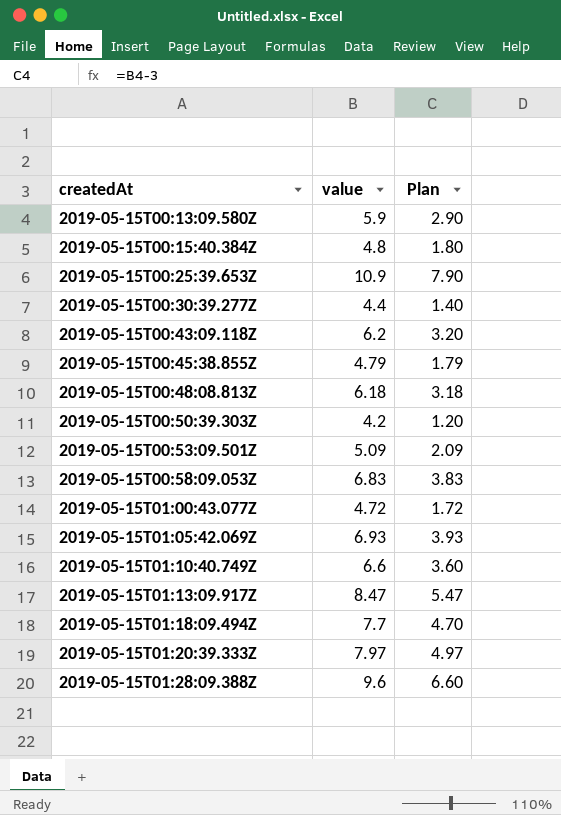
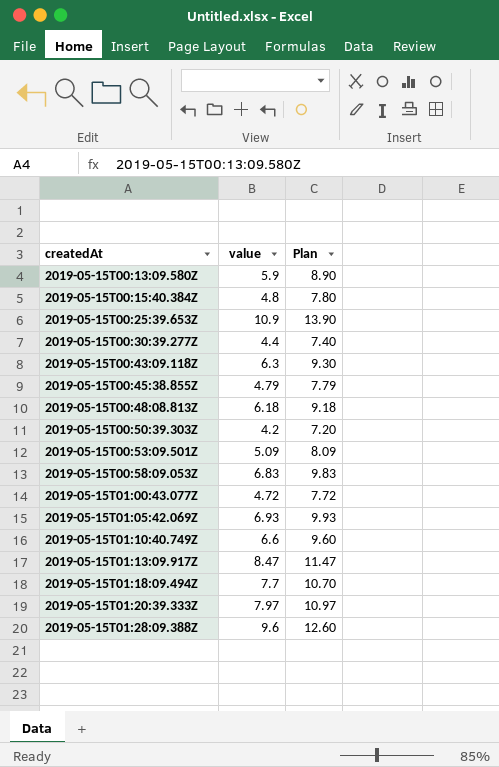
column Plan | formula: [value] - 3 -> [value] + 3
2019-05-15T00:43:09.118Z | value: 6.2 -> 6.3

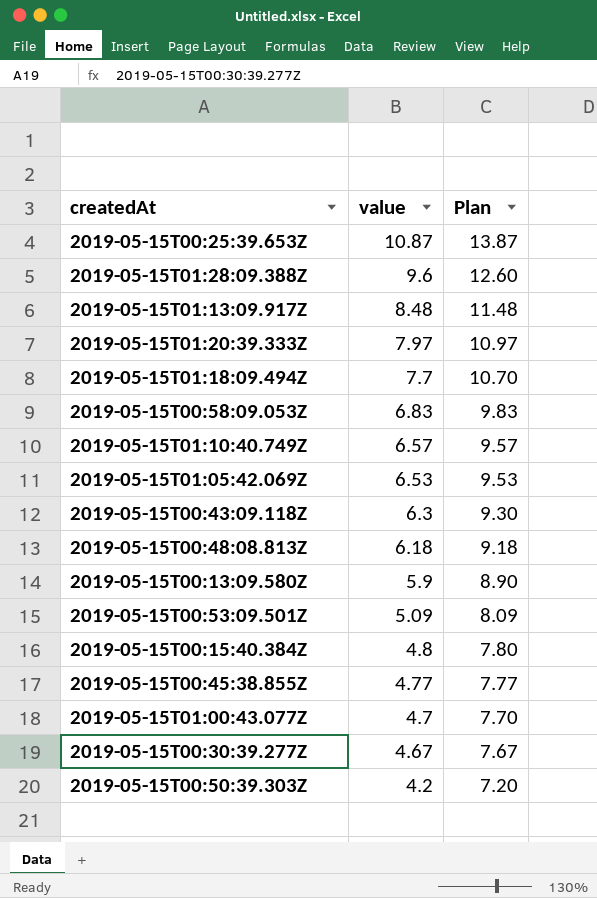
row order: createdAt ascending -> value descending
2019-05-15T00:25:39.653Z | value: 10.9 -> 10.87
2019-05-15T00:25:39.653Z | Plan: 13.90 -> 13.87
2019-05-15T01:13:09.917Z | value: 8.47 -> 8.48
2019-05-15T01:13:09.917Z | Plan: 11.47 -> 11.48
2019-05-15T01:10:40.749Z | value: 6.6 -> 6.57
2019-05-15T01:10:40.749Z | Plan: 9.60 -> 9.57
2019-05-15T01:05:42.069Z | value: 6.93 -> 6.53
2019-05-15T01:05:42.069Z | Plan: 9.93 -> 9.53
2019-05-15T00:45:38.855Z | value: 4.79 -> 4.77
2019-05-15T00:45:38.855Z | Plan: 7.79 -> 7.77
2019-05-15T01:00:43.077Z | value: 4.72 -> 4.7
2019-05-15T01:00:43.077Z | Plan: 7.72 -> 7.70
2019-05-15T00:30:39.277Z | value: 4.4 -> 4.67
2019-05-15T00:30:39.277Z | Plan: 7.40 -> 7.67

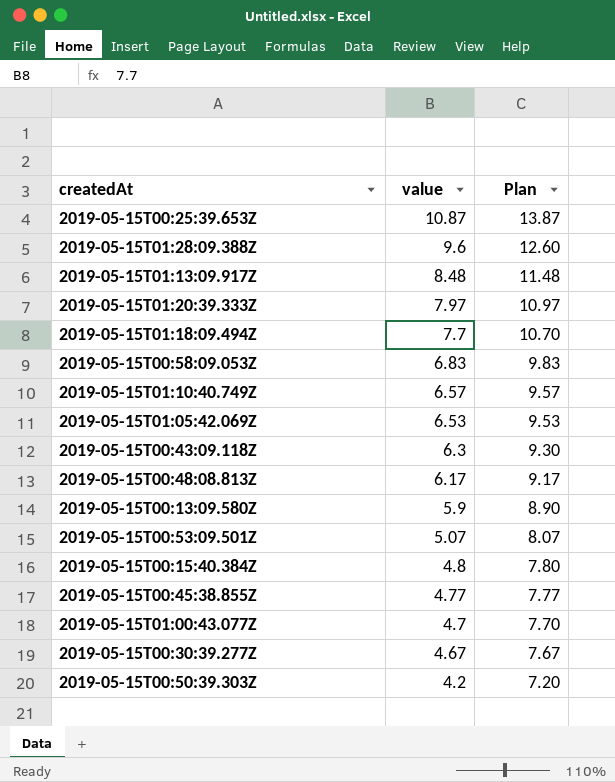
2019-05-15T00:48:08.813Z | value: 6.18 -> 6.17
2019-05-15T00:48:08.813Z | Plan: 9.18 -> 9.17
2019-05-15T00:53:09.501Z | value: 5.09 -> 5.07
2019-05-15T00:53:09.501Z | Plan: 8.09 -> 8.07

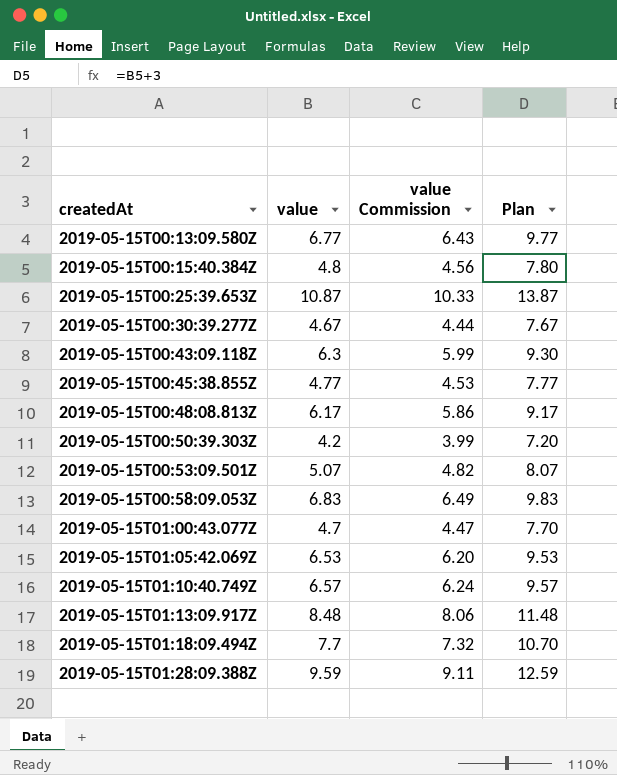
row order: value descending -> createdAt ascending
column value Commission | formula: none -> [value] * 0.95
row 2019-05-15T01:20:39.333Z: 7.97 | 10.97 -> none
2019-05-15T00:13:09.580Z | value: 5.9 -> 6.77
2019-05-15T00:13:09.580Z | Plan: 8.90 -> 9.77
2019-05-15T01:28:09.388Z | value: 9.6 -> 9.59
2019-05-15T01:28:09.388Z | Plan: 12.60 -> 12.59

